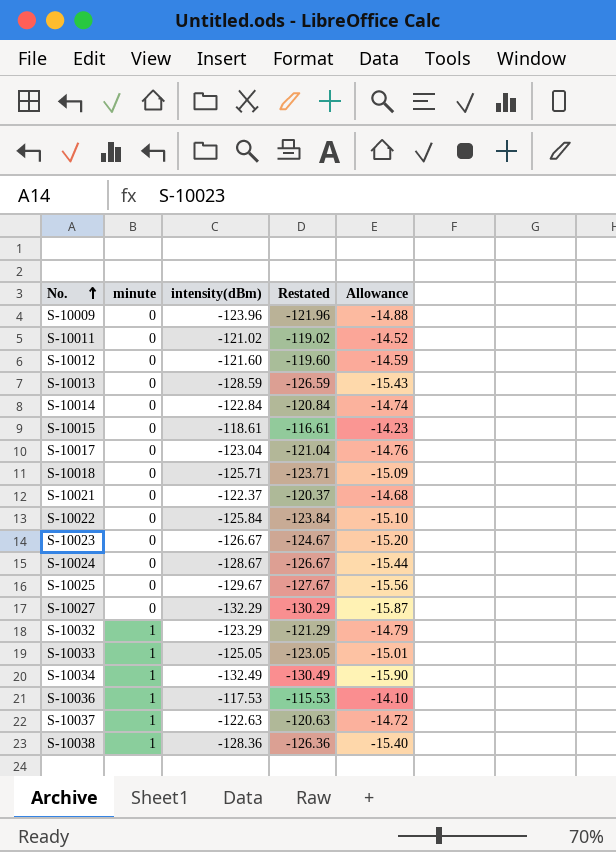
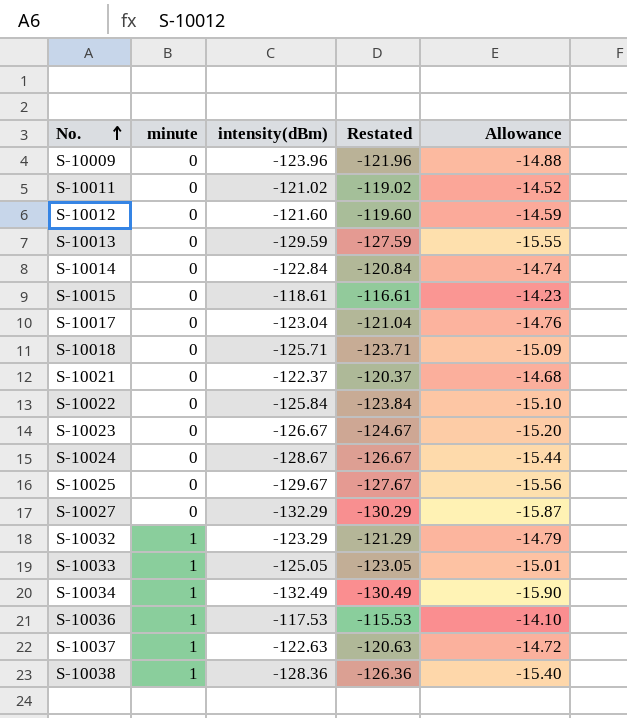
S-10013 | intensity(dBm): -128.59 -> -129.59
S-10013 | Restated: -126.59 -> -127.59
S-10013 | Allowance: -15.43 -> -15.55

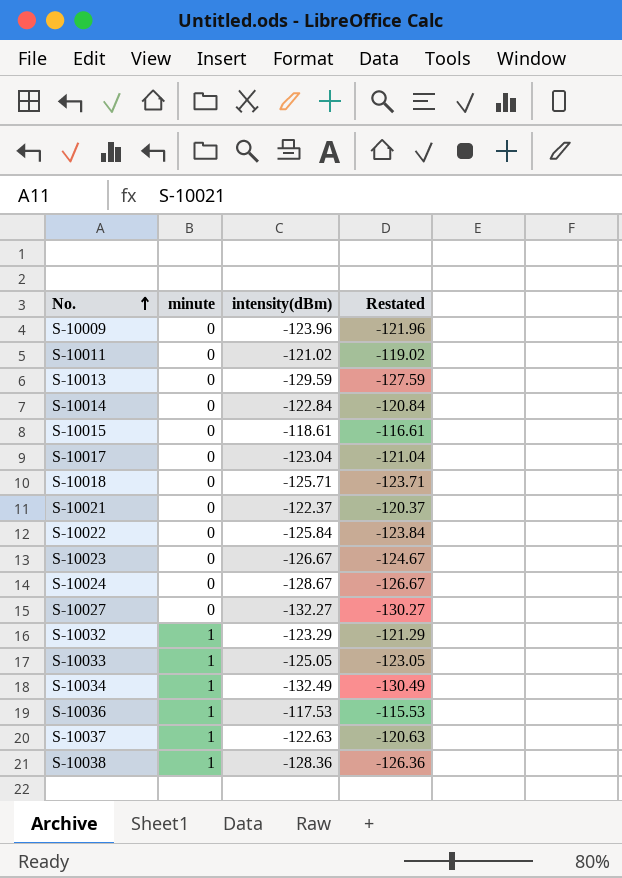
column Allowance | formula: [intensity(dBm)] * 0.12 -> none
row S-10012: 0 | -121.60 | -119.60 | -14.59 -> none
row S-10025: 0 | -129.67 | -127.67 | -15.56 -> none
S-10027 | intensity(dBm): -132.29 -> -132.27
S-10027 | Restated: -130.29 -> -130.27

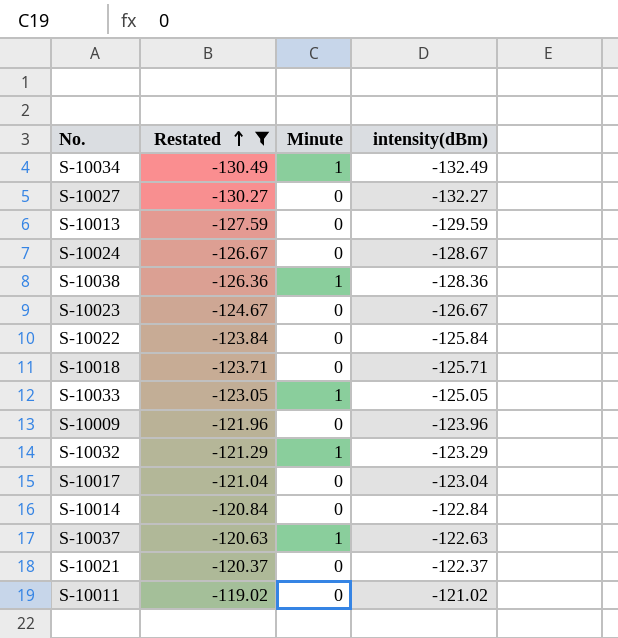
filter: none -> Restated <= -119.02
row order: No. ascending -> Restated ascending
column Restated | position: 4 -> 2
column name: minute -> Minute

